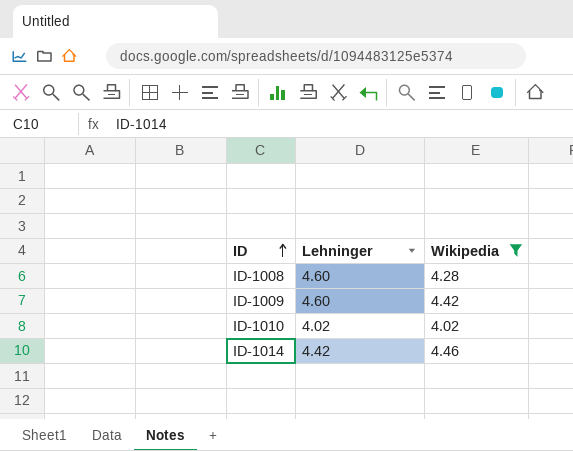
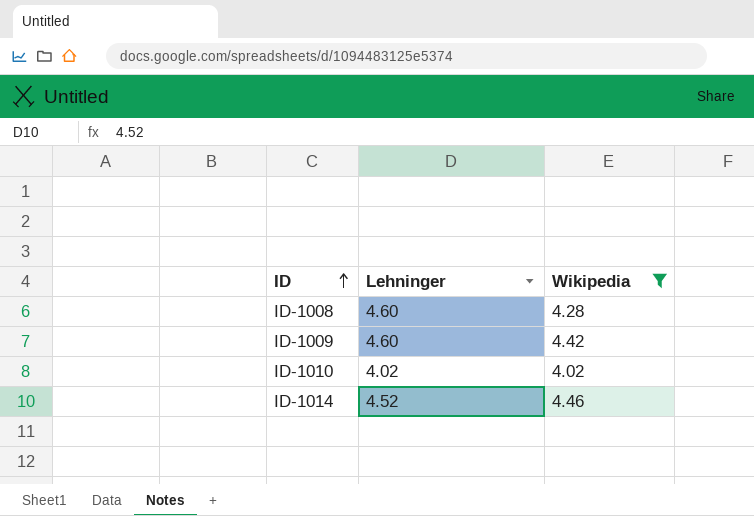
ID-1014 | Lehninger: 4.42 -> 4.52

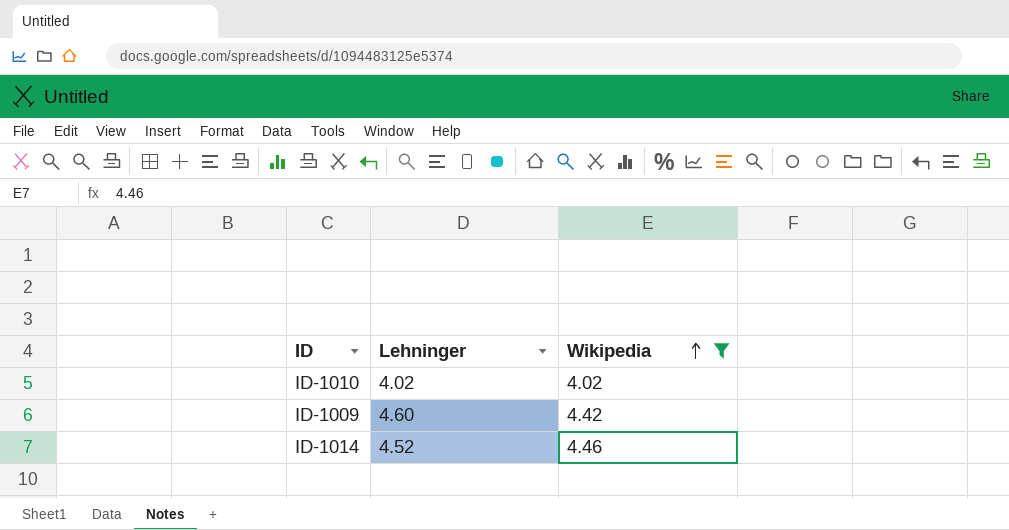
row order: ID ascending -> Wikipedia ascending
row ID-1008: 4.60 | 4.28 -> none

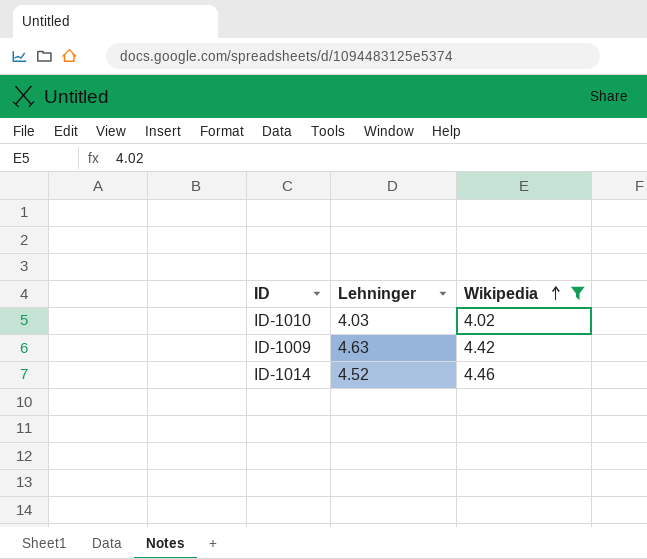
ID-1010 | Lehninger: 4.02 -> 4.03
ID-1009 | Lehninger: 4.60 -> 4.63

